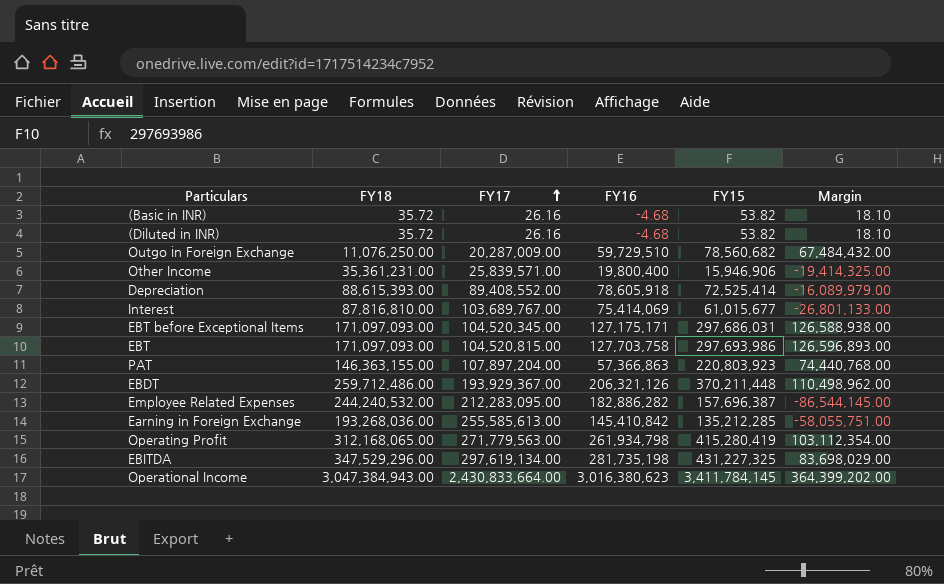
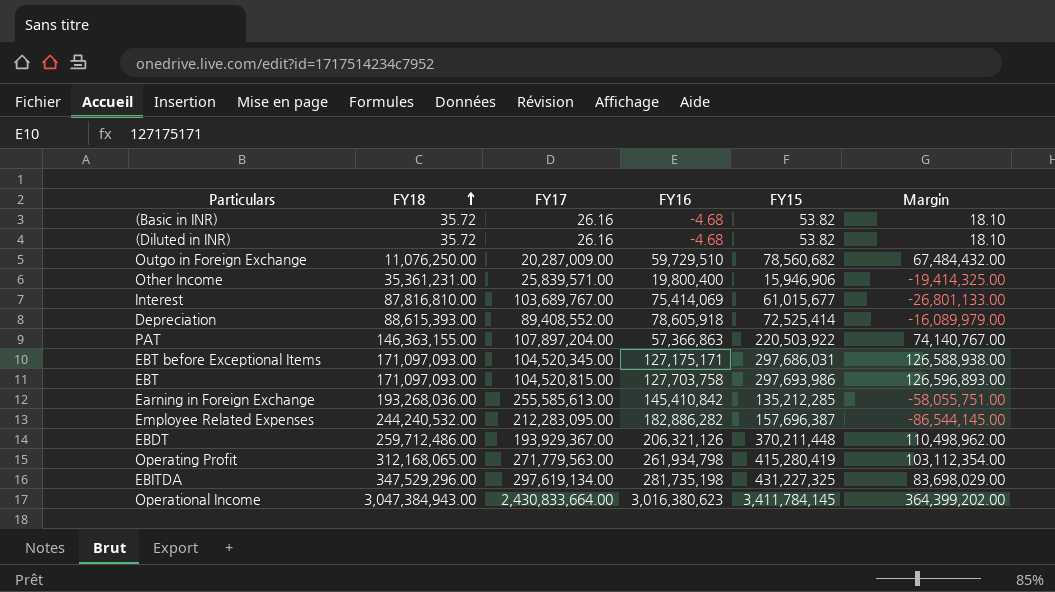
row order: FY17 ascending -> FY18 ascending
PAT | FY15: 220,803,923 -> 220,503,922
PAT | Margin: 74,440,768.00 -> 74,140,767.00

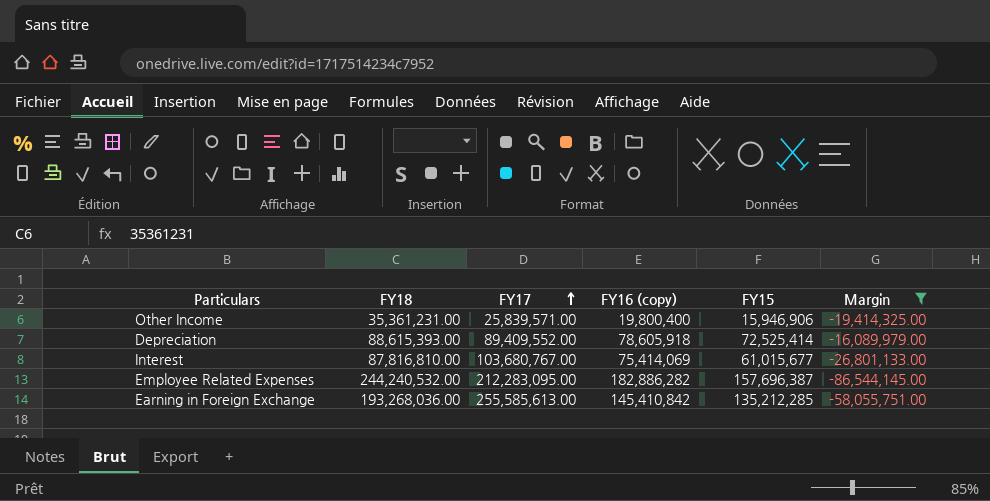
filter: none -> Margin <= -16,089,979.00
row order: FY18 ascending -> FY17 ascending
column name: FY16 -> FY16 (copy)
Depreciation | FY17: 89,408,552.00 -> 89,409,552.00
Interest | FY17: 103,689,767.00 -> 103,680,767.00

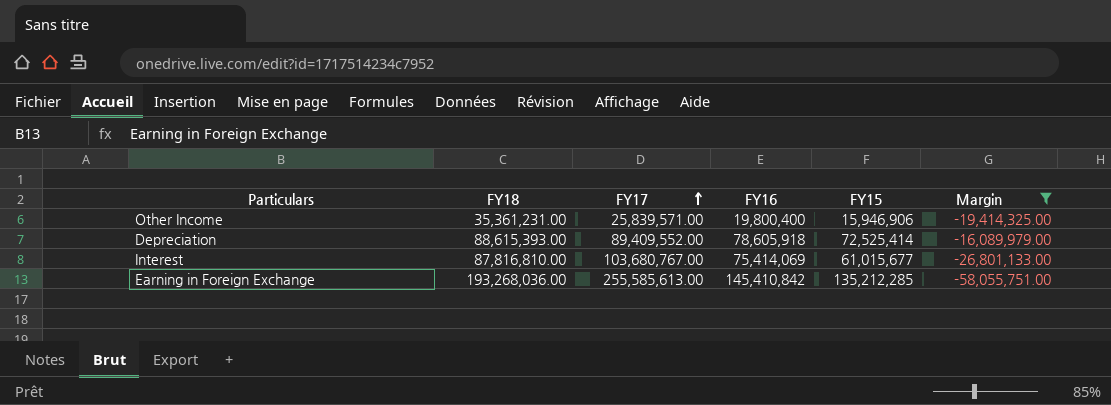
column name: FY16 (copy) -> FY16
row Employee Related Expenses: 244,240,532.00 | 212,283,095.00 | 182,886,282 | 157,696,387 | -86,544,145.00 -> none

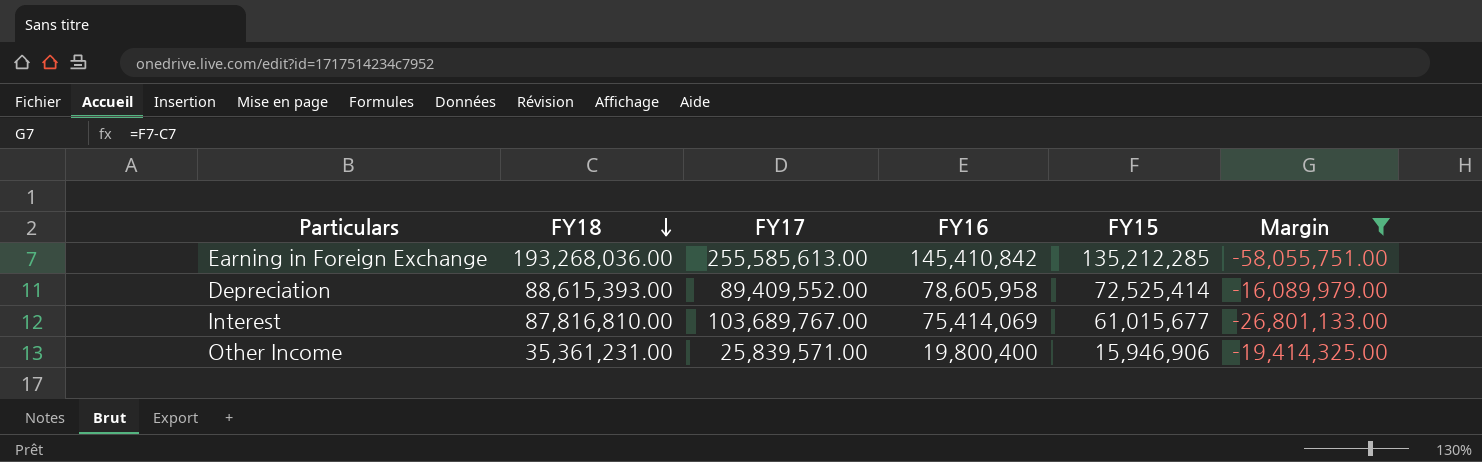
row order: FY17 ascending -> FY18 descending
Depreciation | FY16: 78,605,918 -> 78,605,958
Interest | FY17: 103,680,767.00 -> 103,689,767.00

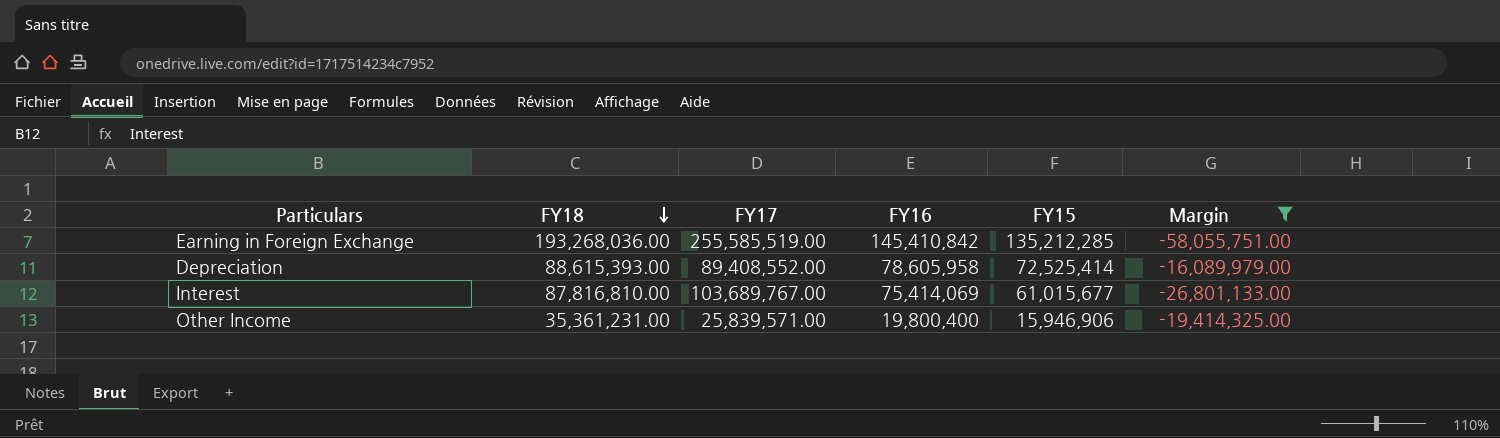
Earning in Foreign Exchange | FY17: 255,585,613.00 -> 255,585,519.00
Depreciation | FY17: 89,409,552.00 -> 89,408,552.00

